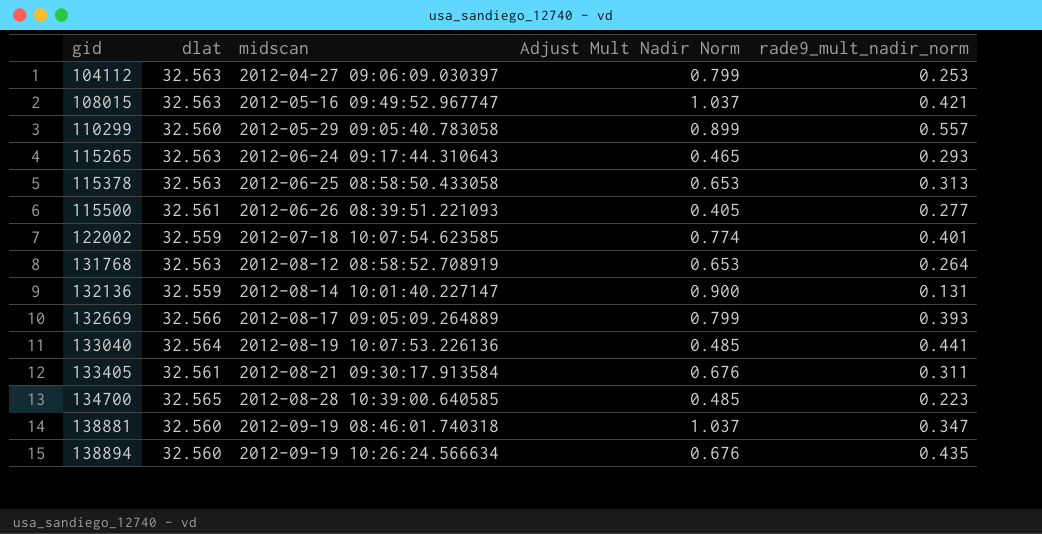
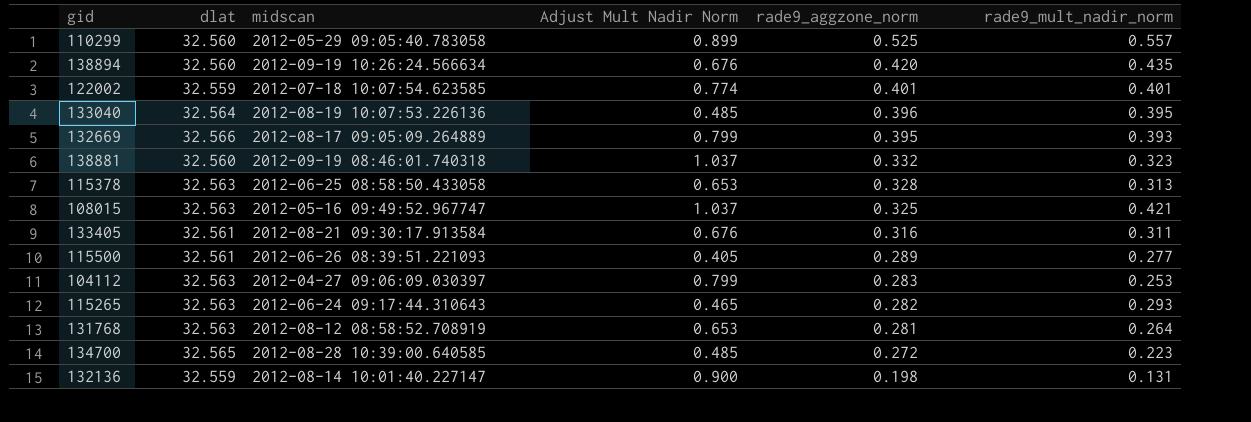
row order: gid ascending -> rade9_aggzone_norm descending
column rade9_aggzone_norm | position: none -> 5
133040 | rade9_mult_nadir_norm: 0.441 -> 0.395
138881 | rade9_mult_nadir_norm: 0.347 -> 0.323

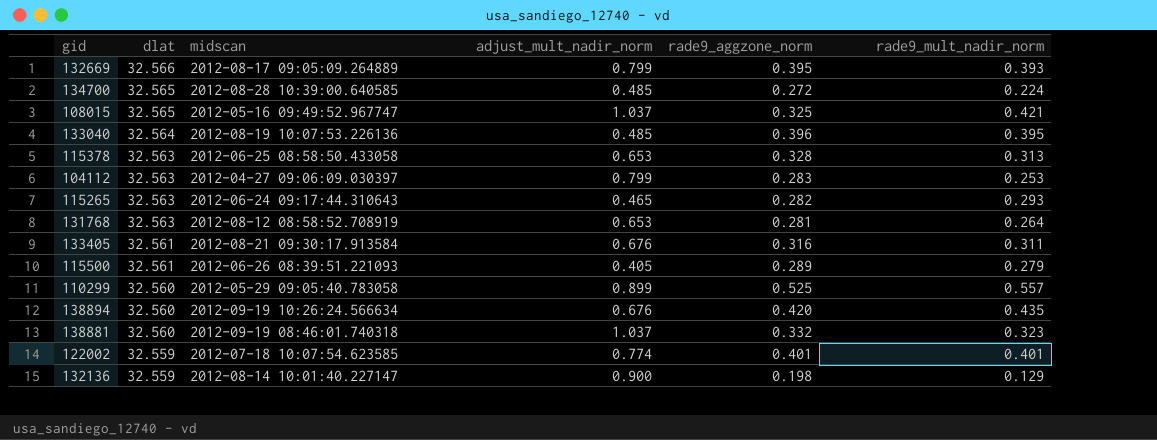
row order: rade9_aggzone_norm descending -> dlat descending
column name: Adjust Mult Nadir Norm -> adjust_mult_nadir_norm
134700 | rade9_mult_nadir_norm: 0.223 -> 0.224
108015 | dlat: 32.563 -> 32.565
115500 | rade9_mult_nadir_norm: 0.277 -> 0.279
132136 | rade9_mult_nadir_norm: 0.131 -> 0.129

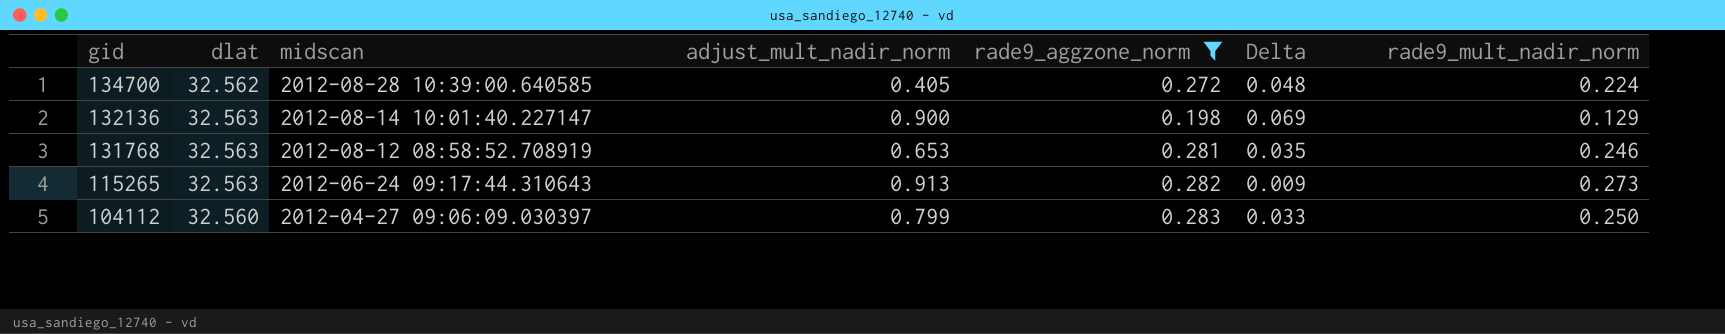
filter: none -> rade9_aggzone_norm <= 0.283
row order: dlat descending -> gid descending
column Delta | formula: none -> [rade9_aggzone_norm] - [rade9_mult_nadir_norm]
134700 | dlat: 32.565 -> 32.562
134700 | adjust_mult_nadir_norm: 0.485 -> 0.405
132136 | dlat: 32.559 -> 32.563
131768 | rade9_mult_nadir_norm: 0.264 -> 0.246
115265 | adjust_mult_nadir_norm: 0.465 -> 0.913
115265 | rade9_mult_nadir_norm: 0.293 -> 0.273
104112 | dlat: 32.563 -> 32.560
104112 | rade9_mult_nadir_norm: 0.253 -> 0.250

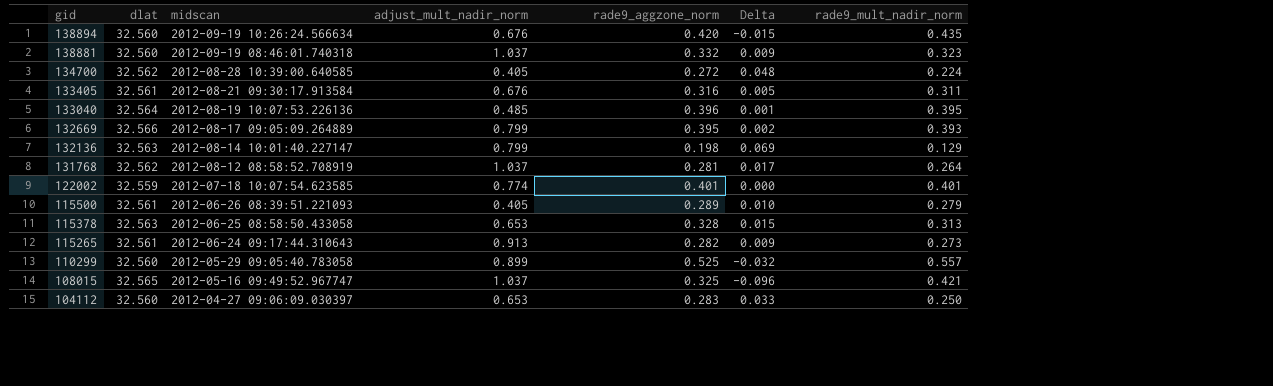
filter: rade9_aggzone_norm <= 0.283 -> none
132136 | adjust_mult_nadir_norm: 0.900 -> 0.799
131768 | dlat: 32.563 -> 32.562
131768 | adjust_mult_nadir_norm: 0.653 -> 1.037
131768 | Delta: 0.035 -> 0.017
131768 | rade9_mult_nadir_norm: 0.246 -> 0.264
115265 | dlat: 32.563 -> 32.561
104112 | adjust_mult_nadir_norm: 0.799 -> 0.653

